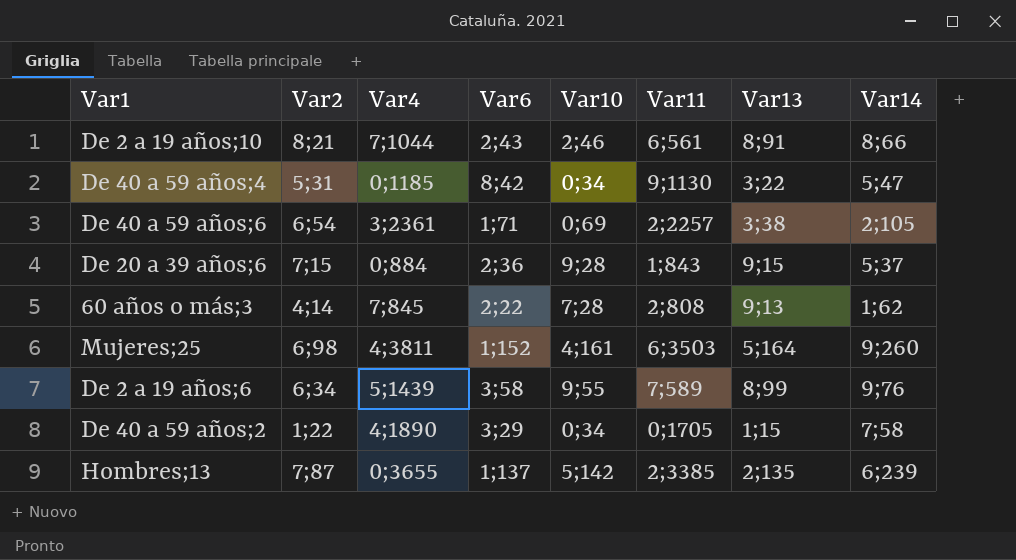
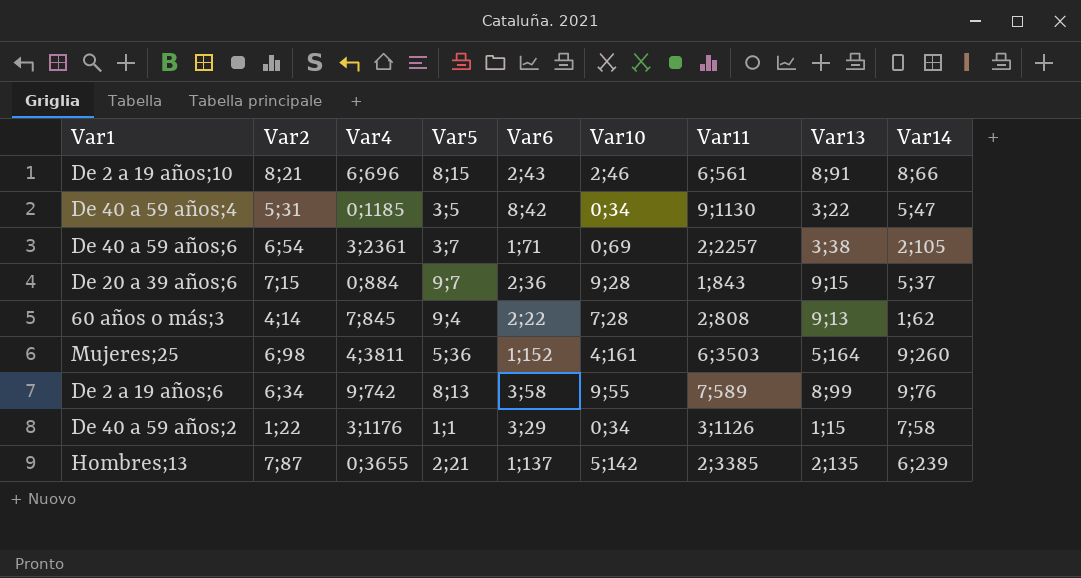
column Var5 | position: none -> 4
De 2 a 19 años;10 | Var4: 7;1044 -> 6;696
De 2 a 19 años;6 | Var4: 5;1439 -> 9;742
De 40 a 59 años;2 | Var4: 4;1890 -> 3;1176
De 40 a 59 años;2 | Var11: 0;1705 -> 3;1126

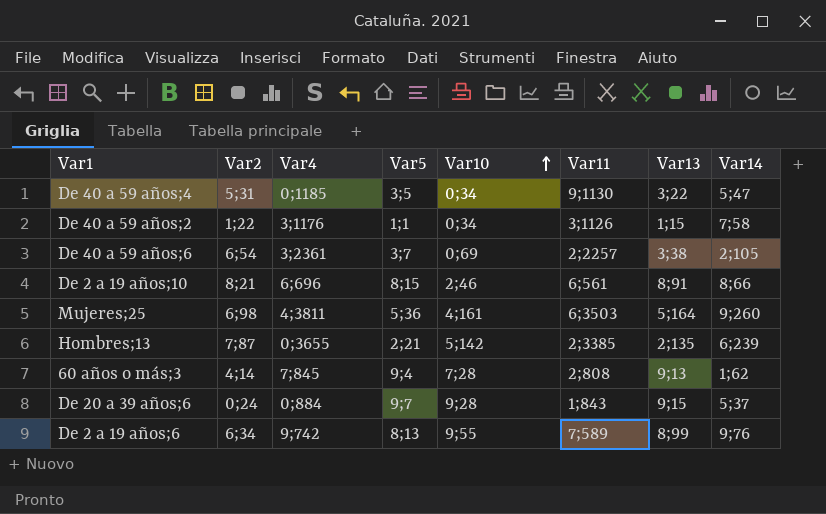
row order: none -> Var10 ascending
column Var6 | position: 5 -> none
De 20 a 39 años;6 | Var2: 7;15 -> 0;24

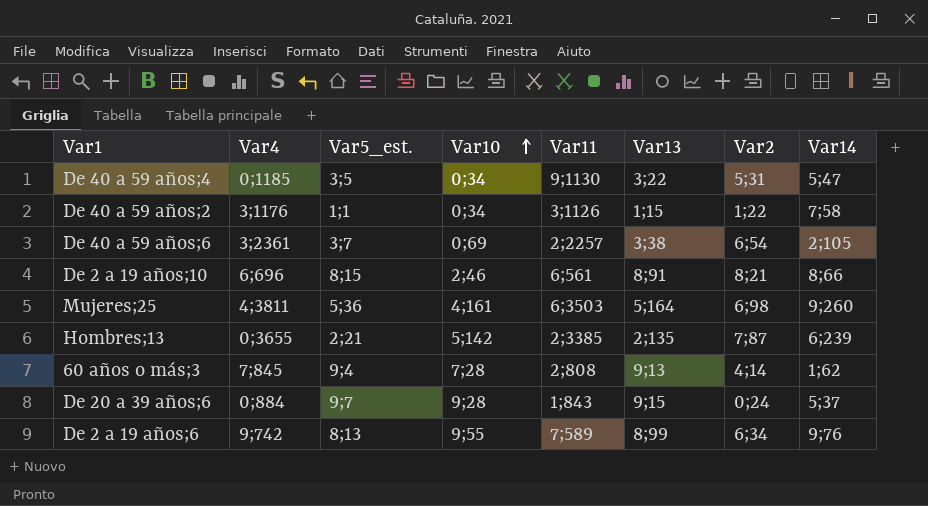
column name: Var5 -> Var5_est.
column Var2 | position: 2 -> 7

